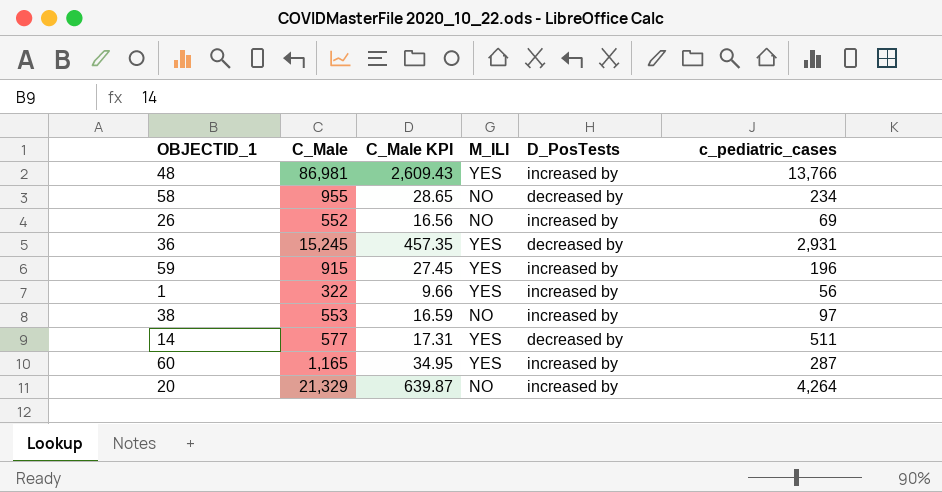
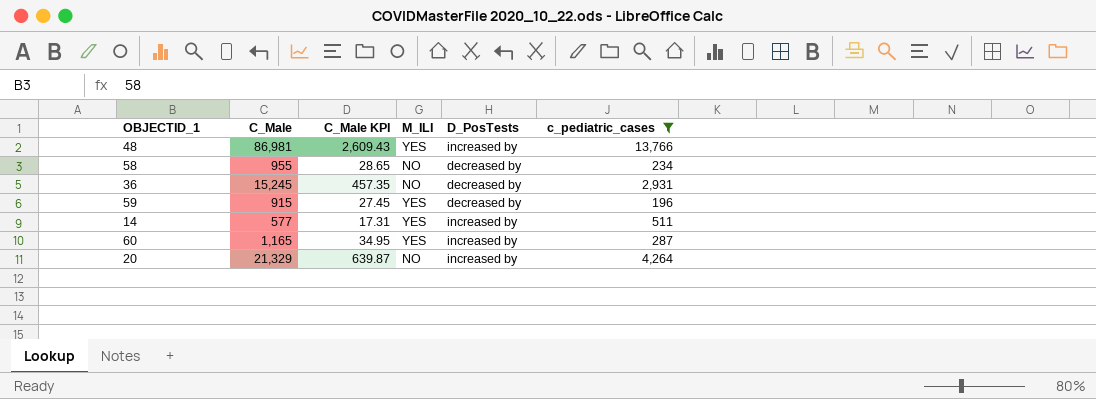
filter: none -> c_pediatric_cases >= 196
36 | M_ILI: YES -> NO
59 | D_PosTests: increased by -> decreased by
14 | D_PosTests: decreased by -> increased by

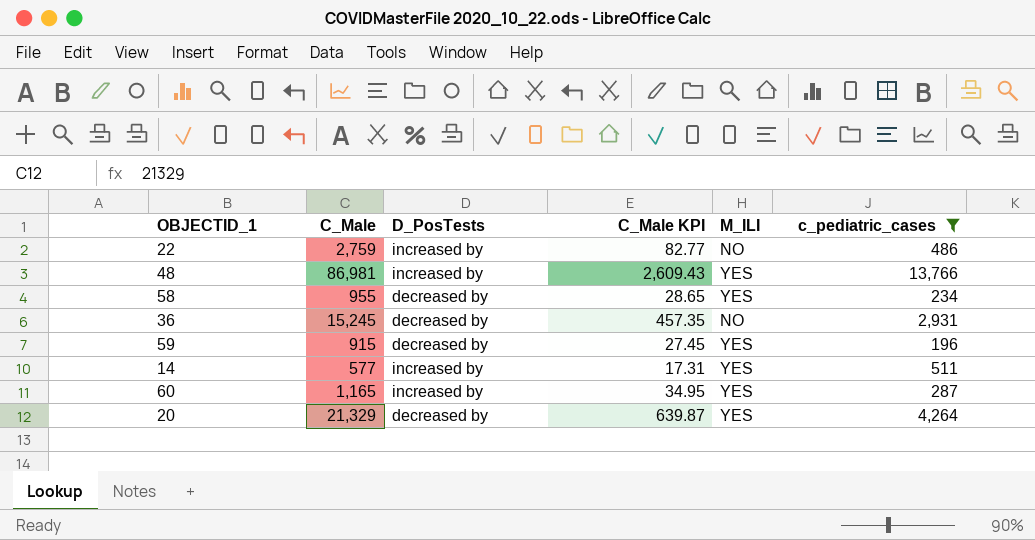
column D_PosTests | position: 5 -> 3
row 22: none -> 2,759 | increased by | 82.77 | NO | 486
58 | M_ILI: NO -> YES
20 | D_PosTests: increased by -> decreased by
20 | M_ILI: NO -> YES

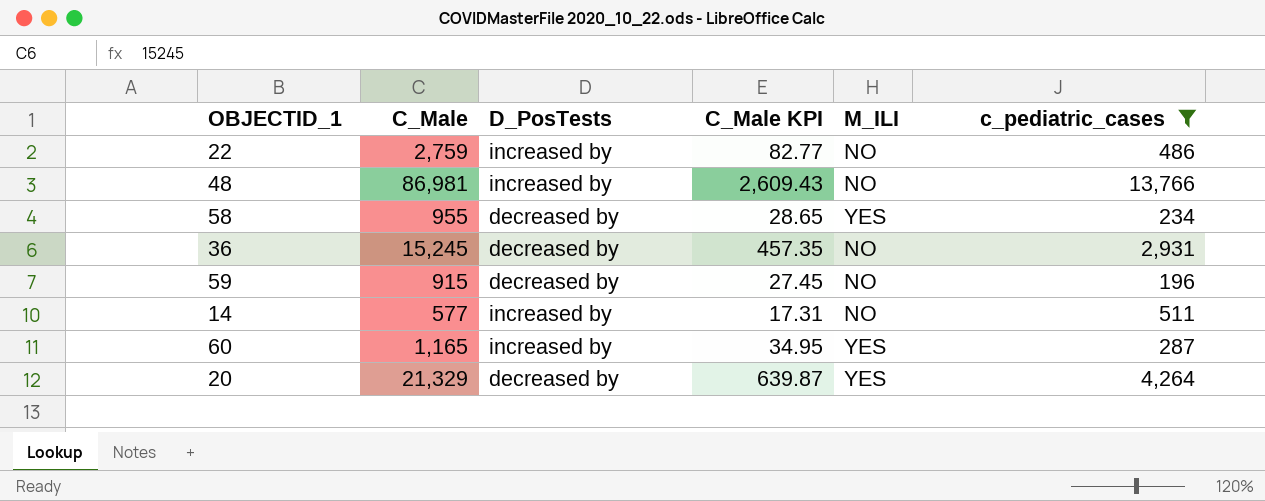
48 | M_ILI: YES -> NO
59 | M_ILI: YES -> NO
14 | M_ILI: YES -> NO

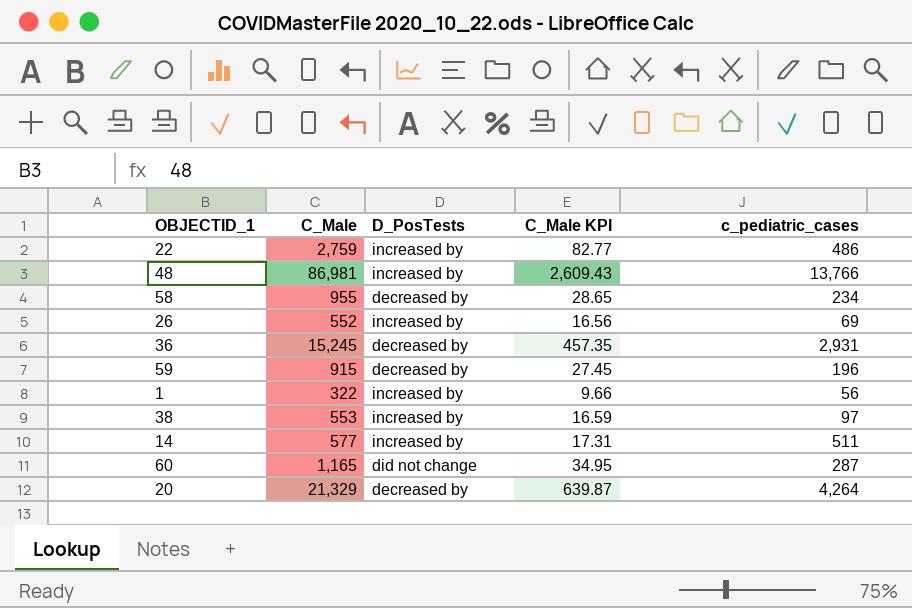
filter: c_pediatric_cases >= 196 -> none
column M_ILI | position: 5 -> none
60 | D_PosTests: increased by -> did not change

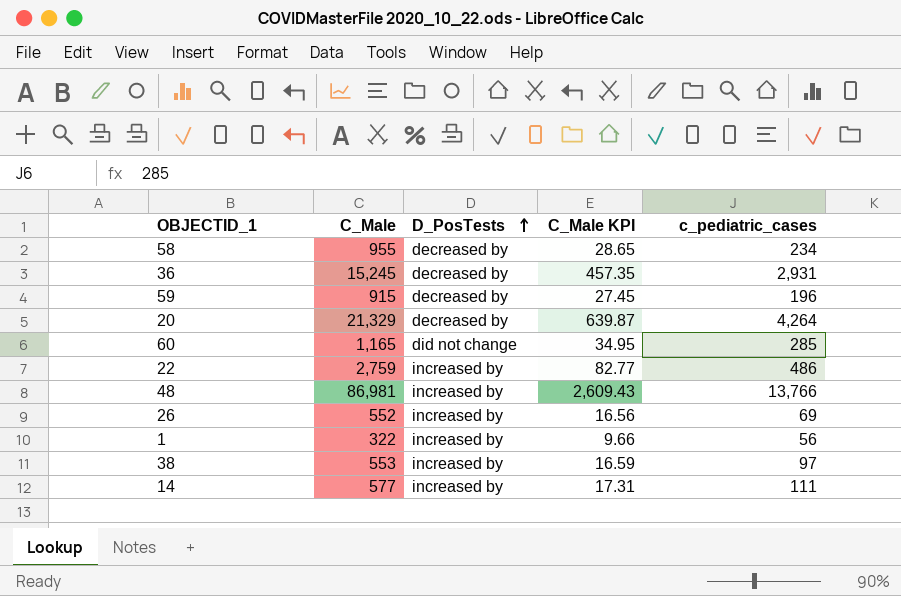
row order: none -> D_PosTests ascending
60 | c_pediatric_cases: 287 -> 285
14 | c_pediatric_cases: 511 -> 111

